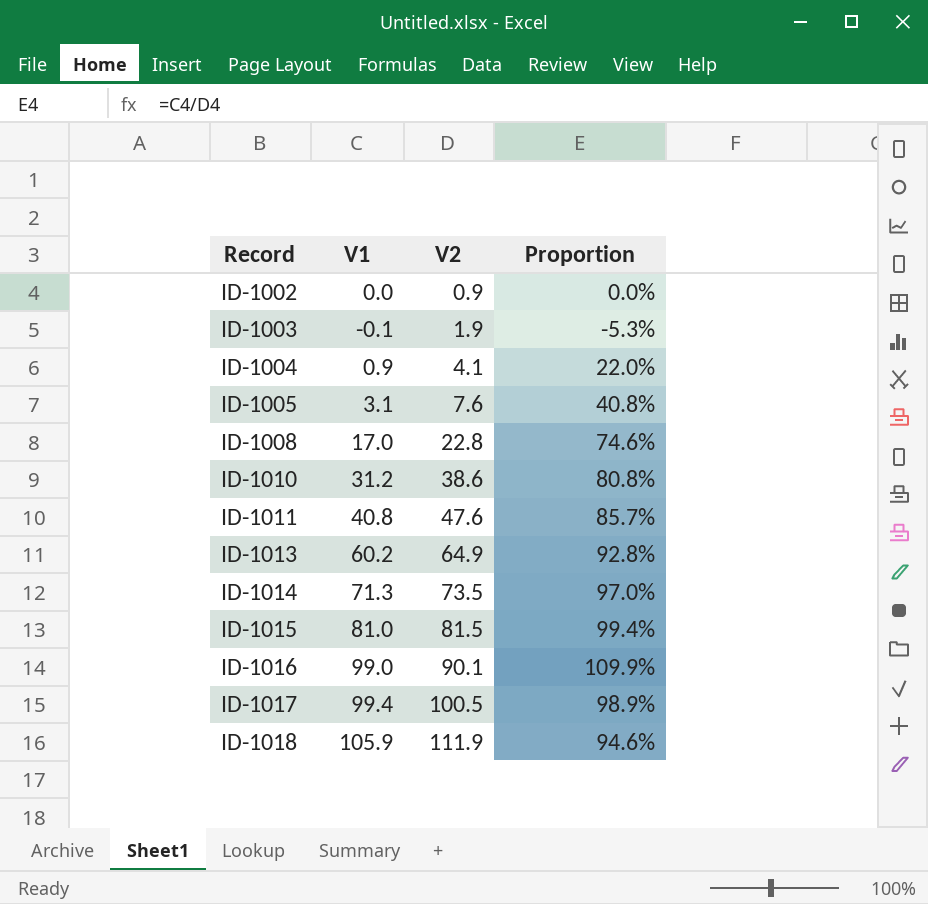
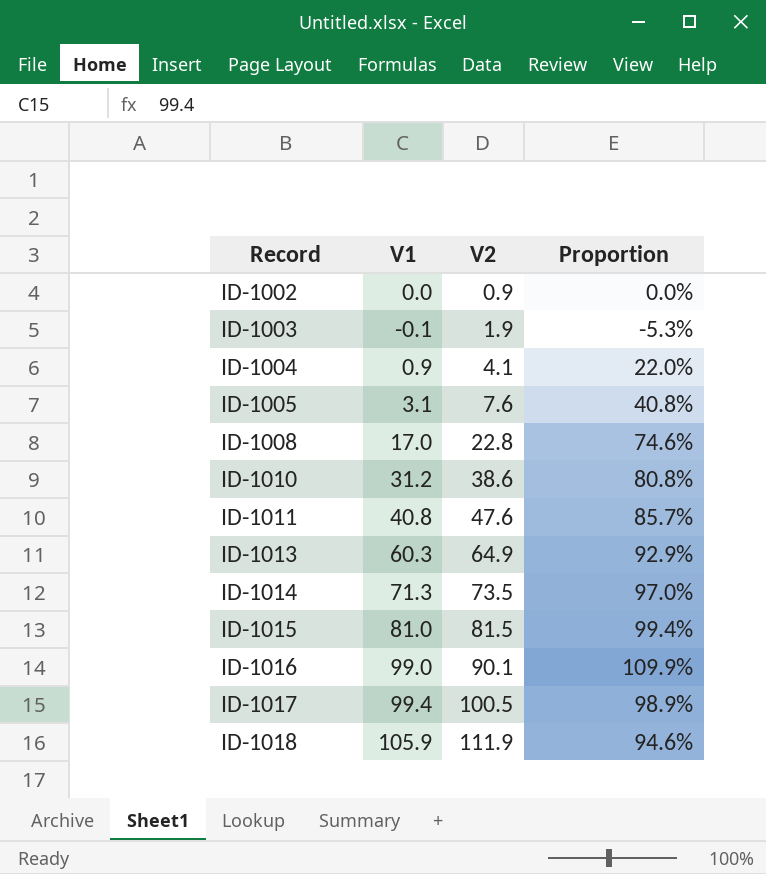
ID-1013 | V1: 60.2 -> 60.3
ID-1013 | Proportion: 92.8% -> 92.9%

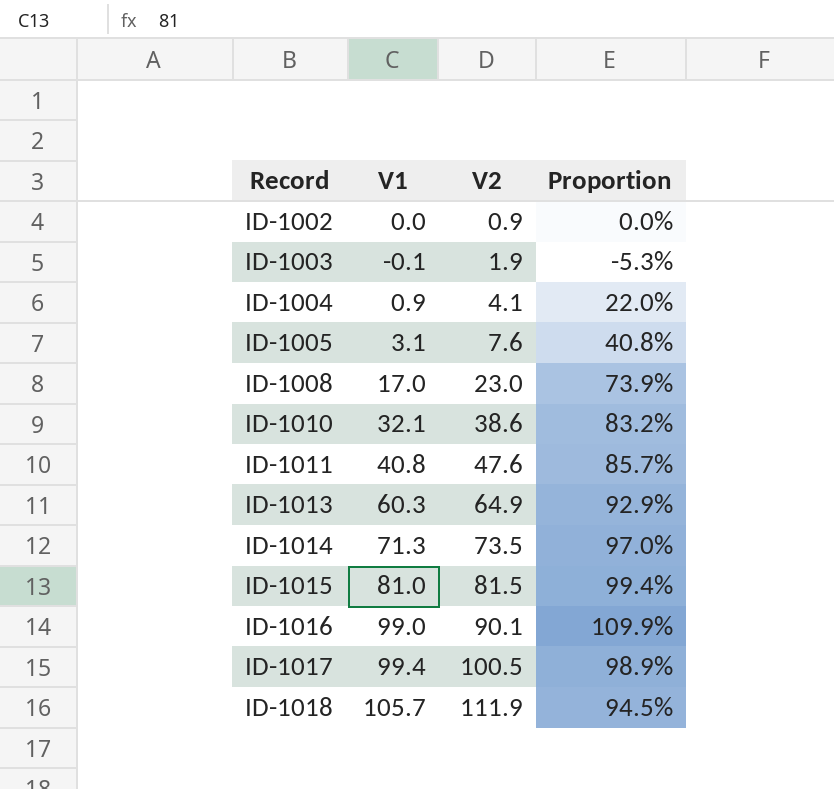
ID-1008 | V2: 22.8 -> 23.0
ID-1008 | Proportion: 74.6% -> 73.9%
ID-1010 | V1: 31.2 -> 32.1
ID-1010 | Proportion: 80.8% -> 83.2%
ID-1018 | V1: 105.9 -> 105.7
ID-1018 | Proportion: 94.6% -> 94.5%

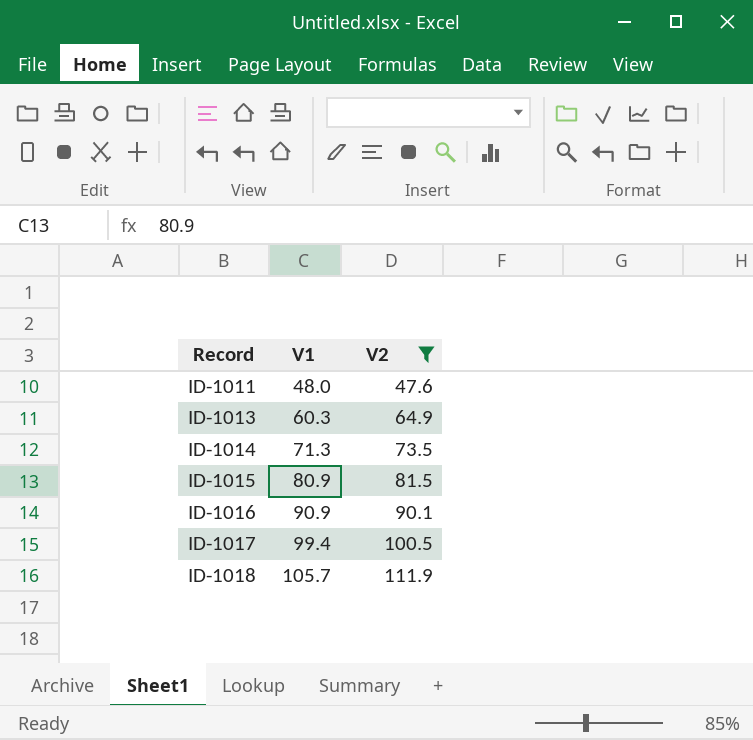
filter: none -> V2 >= 47.6
column Proportion | formula: [V1] / [V2] -> none
ID-1011 | V1: 40.8 -> 48.0
ID-1015 | V1: 81.0 -> 80.9
ID-1016 | V1: 99.0 -> 90.9

